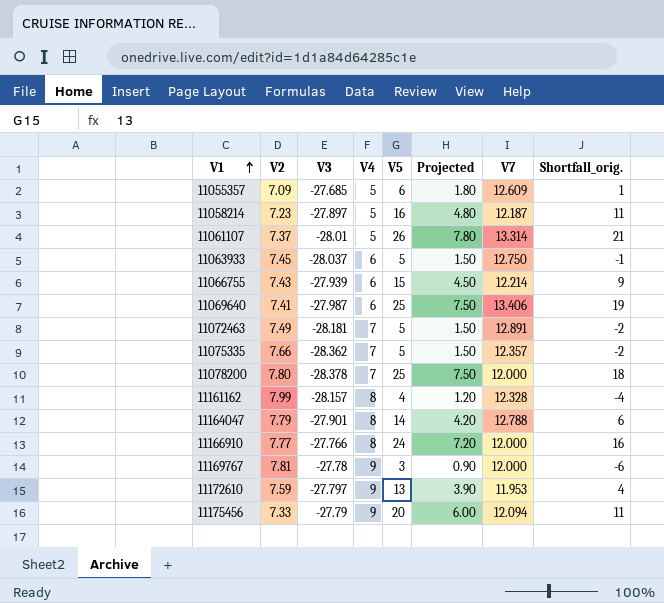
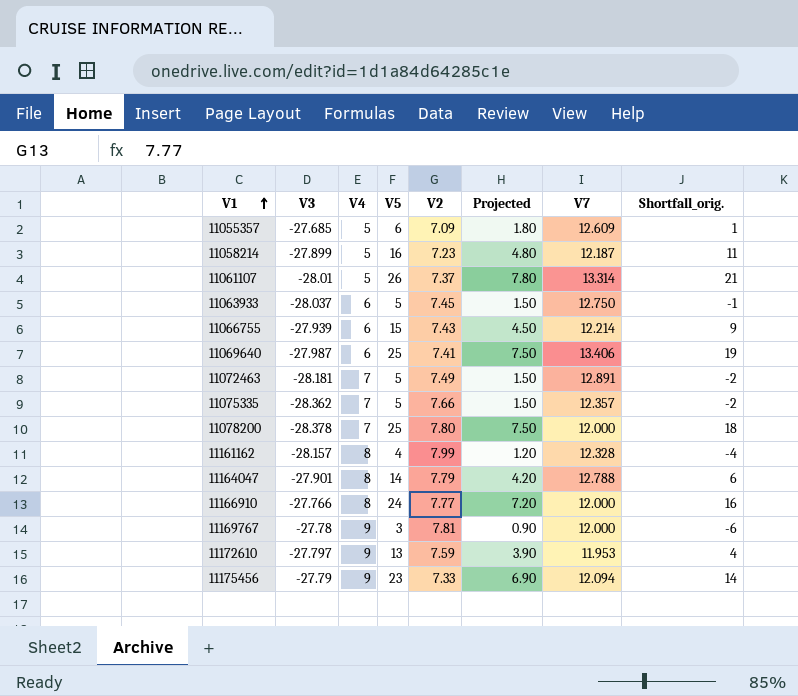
column V2 | position: 2 -> 5
11058214 | V3: -27.897 -> -27.899
11175456 | V5: 20 -> 23
11175456 | Projected: 6.00 -> 6.90
11175456 | Shortfall_orig.: 11 -> 14

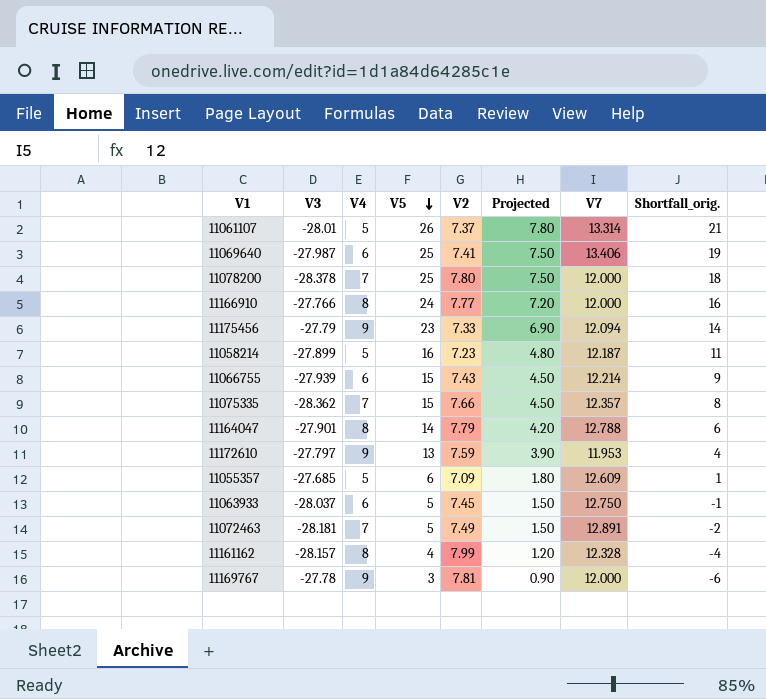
row order: V1 ascending -> V5 descending
11075335 | V5: 5 -> 15
11075335 | Projected: 1.50 -> 4.50
11075335 | Shortfall_orig.: -2 -> 8

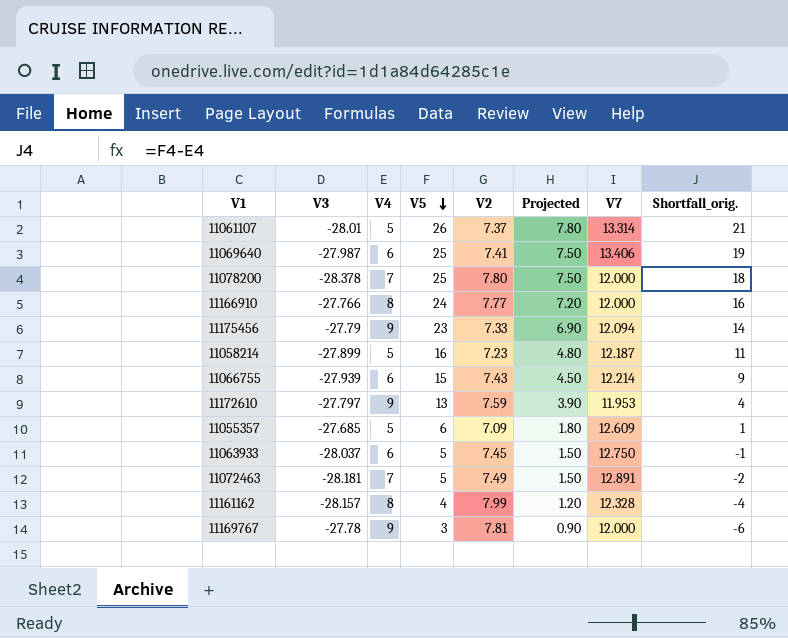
row 11075335: -28.362 | 7 | 15 | 7.66 | 4.50 | 12.357 | 8 -> none
row 11164047: -27.901 | 8 | 14 | 7.79 | 4.20 | 12.788 | 6 -> none

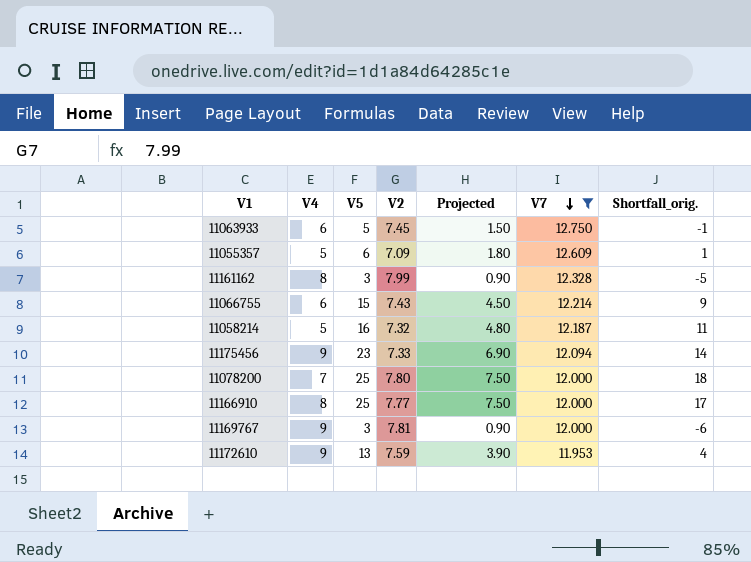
filter: none -> V7 <= 12.750
row order: V5 descending -> V7 descending
column V3 | position: 2 -> none
11161162 | V5: 4 -> 3
11161162 | Projected: 1.20 -> 0.90
11161162 | Shortfall_orig.: -4 -> -5
11058214 | V2: 7.23 -> 7.32
11166910 | V5: 24 -> 25
11166910 | Projected: 7.20 -> 7.50
11166910 | Shortfall_orig.: 16 -> 17

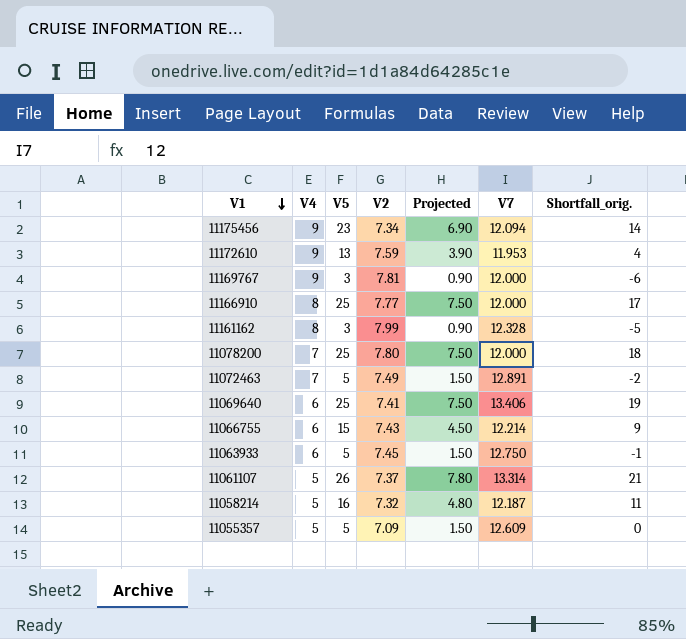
filter: V7 <= 12.750 -> none
row order: V7 descending -> V1 descending
11175456 | V2: 7.33 -> 7.34
11055357 | V5: 6 -> 5
11055357 | Projected: 1.80 -> 1.50
11055357 | Shortfall_orig.: 1 -> 0

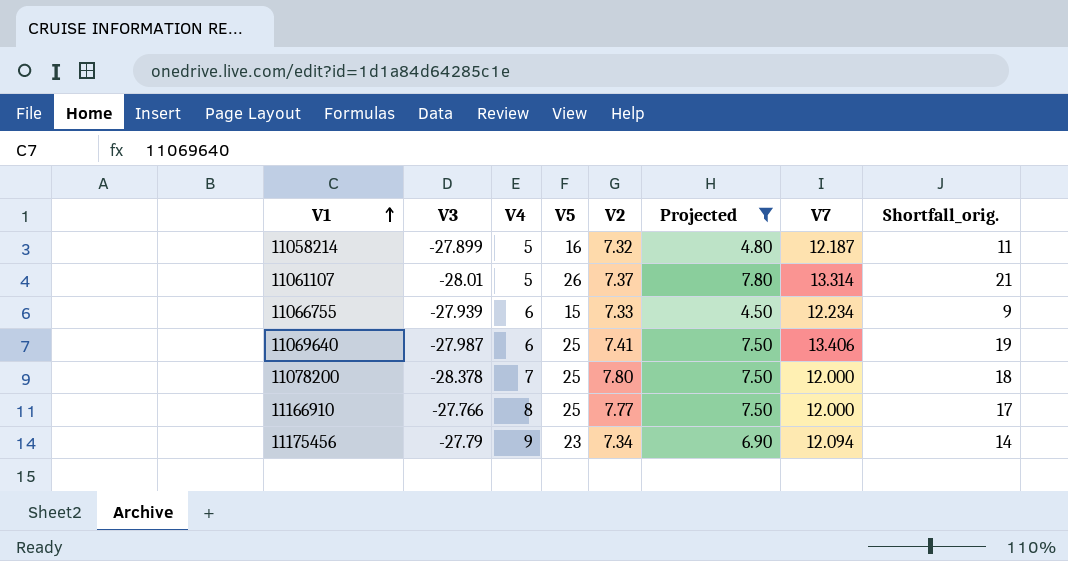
filter: none -> Projected >= 4.50
row order: V1 descending -> V1 ascending
column V3 | position: none -> 2
11066755 | V2: 7.43 -> 7.33
11066755 | V7: 12.214 -> 12.234

